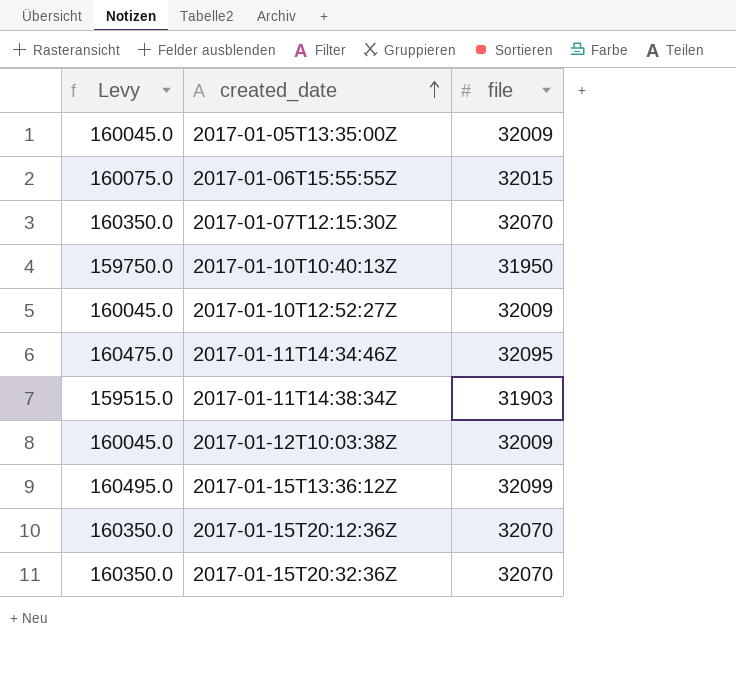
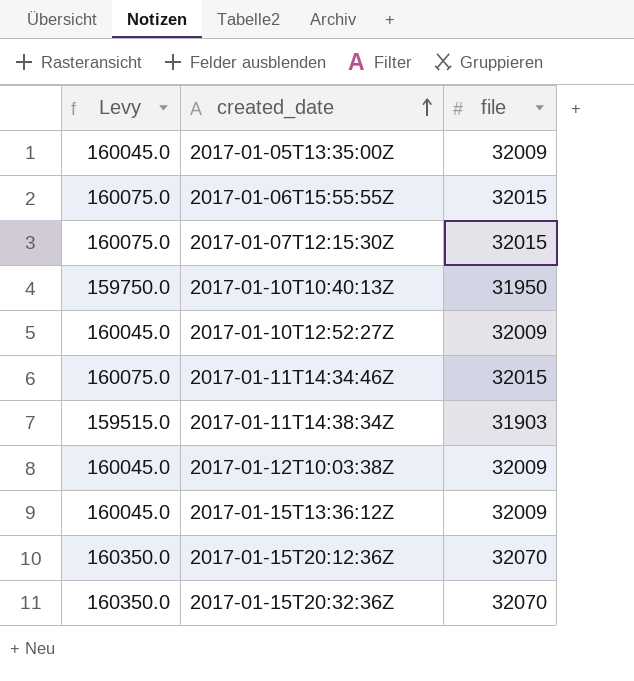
2017-01-07T12:15:30Z | Levy: 160350.0 -> 160075.0
2017-01-07T12:15:30Z | file: 32070 -> 32015
2017-01-11T14:34:46Z | Levy: 160475.0 -> 160075.0
2017-01-11T14:34:46Z | file: 32095 -> 32015
2017-01-15T13:36:12Z | Levy: 160495.0 -> 160045.0
2017-01-15T13:36:12Z | file: 32099 -> 32009

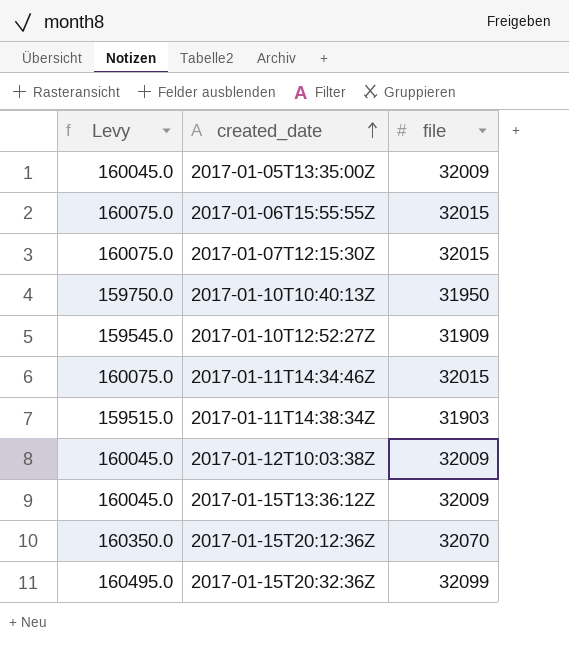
2017-01-10T12:52:27Z | Levy: 160045.0 -> 159545.0
2017-01-10T12:52:27Z | file: 32009 -> 31909
2017-01-15T20:32:36Z | Levy: 160350.0 -> 160495.0
2017-01-15T20:32:36Z | file: 32070 -> 32099

